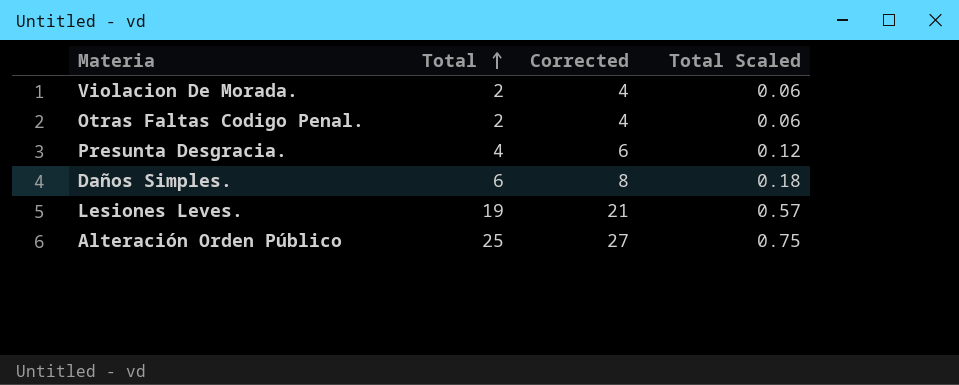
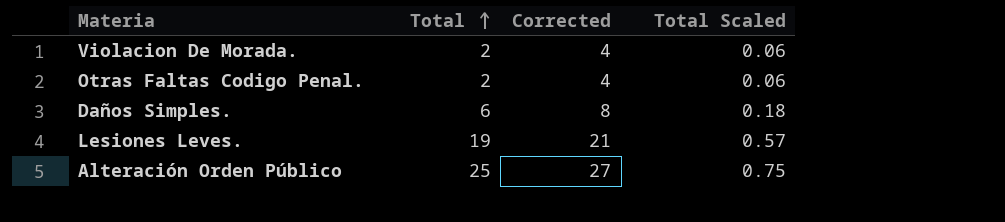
row Presunta Desgracia.: 4 | 6 | 0.12 -> none

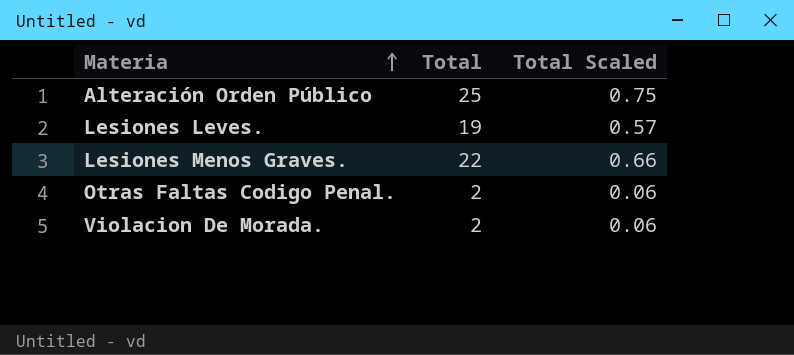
row order: Total ascending -> Materia ascending
column Corrected | formula: [Total] + 2 -> none
row Daños Simples.: 6 | 8 | 0.18 -> none
row Lesiones Menos Graves.: none -> 22 | 0.66

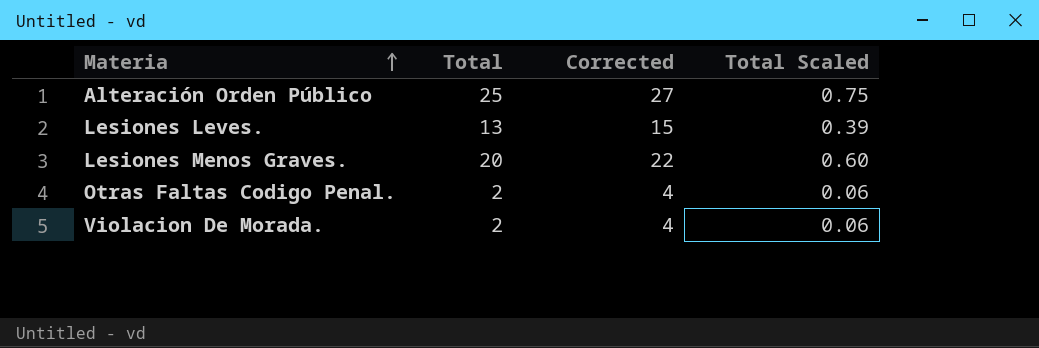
column Corrected | formula: none -> [Total] + 2
Lesiones Leves. | Total: 19 -> 13
Lesiones Leves. | Total Scaled: 0.57 -> 0.39
Lesiones Menos Graves. | Total: 22 -> 20
Lesiones Menos Graves. | Total Scaled: 0.66 -> 0.60

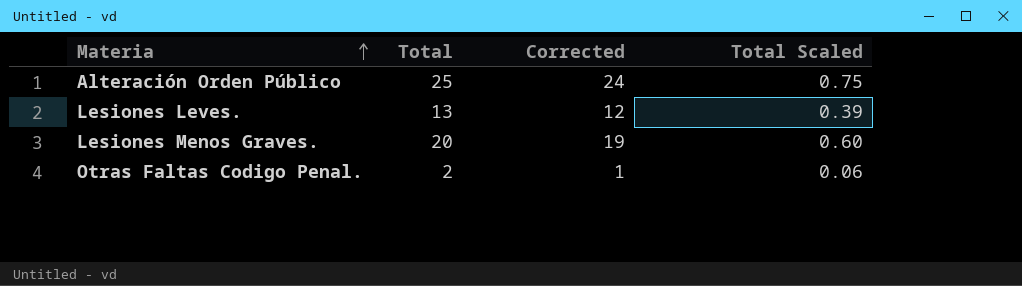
column Corrected | formula: [Total] + 2 -> [Total] - 1
row Violacion De Morada.: 2 | 4 | 0.06 -> none

